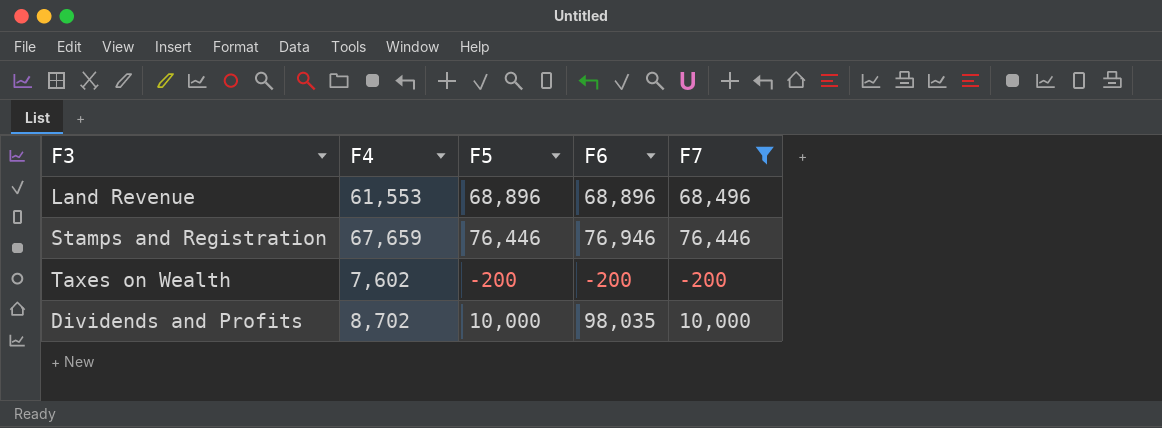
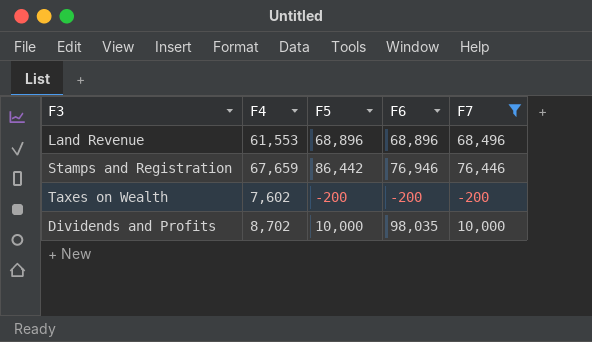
Stamps and Registration | F5: 76,446 -> 86,442

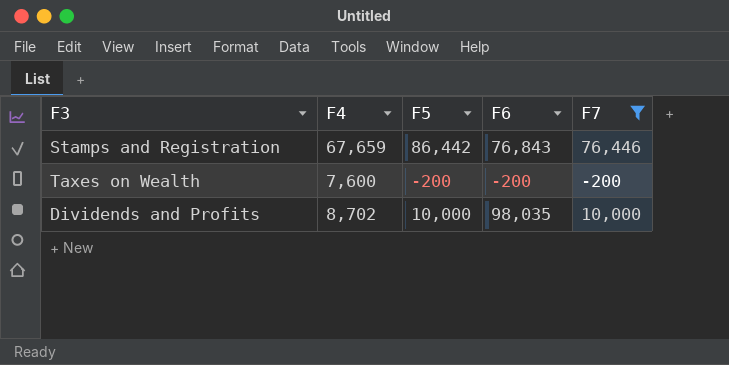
row Land Revenue: 61,553 | 68,896 | 68,896 | 68,496 -> none
Stamps and Registration | F6: 76,946 -> 76,843
Taxes on Wealth | F4: 7,602 -> 7,600

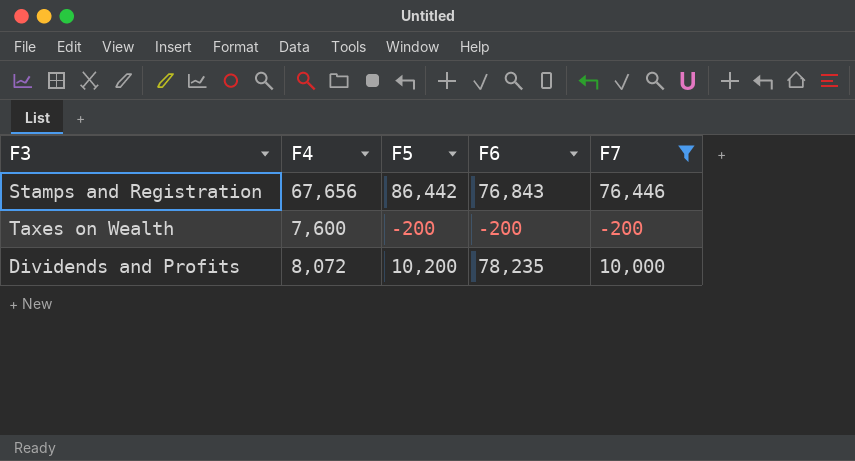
Stamps and Registration | F4: 67,659 -> 67,656
Dividends and Profits | F4: 8,702 -> 8,072
Dividends and Profits | F5: 10,000 -> 10,200
Dividends and Profits | F6: 98,035 -> 78,235

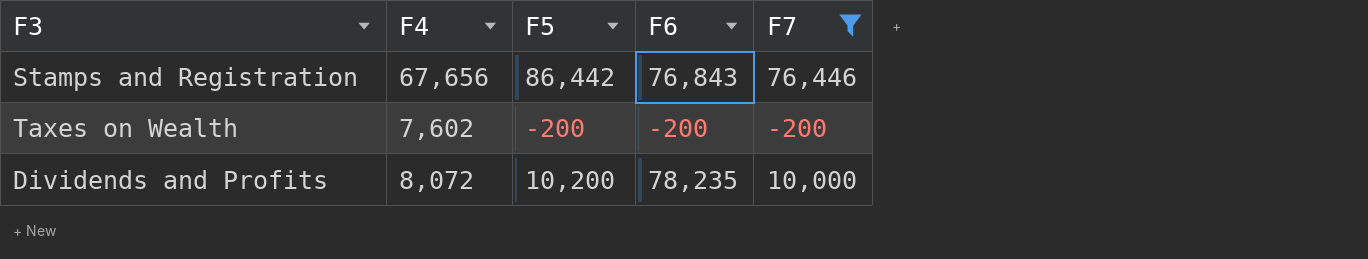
Taxes on Wealth | F4: 7,600 -> 7,602

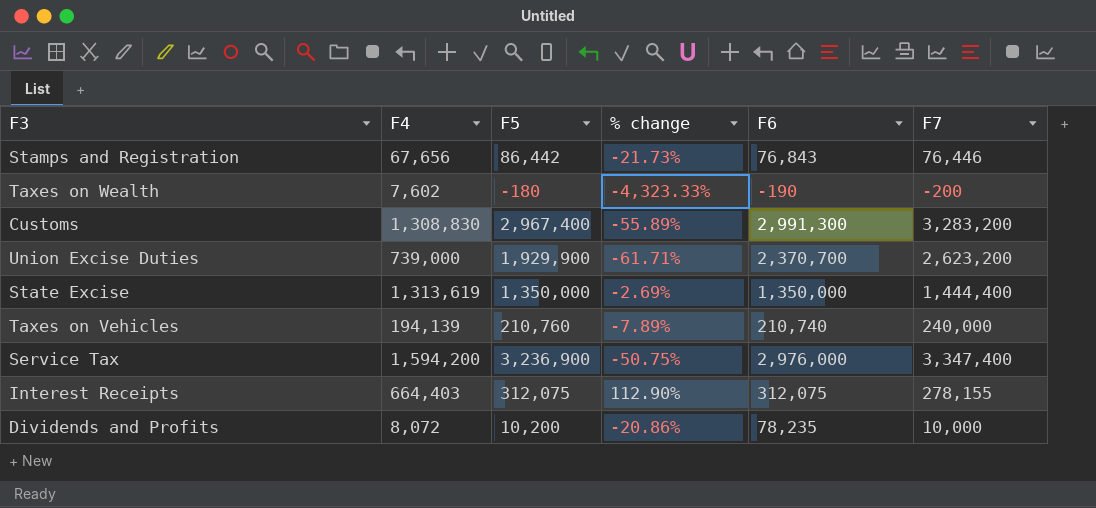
filter: F7 <= 76,446 -> none
column % change | formula: none -> ([F4] - [F5]) / [F5]
Taxes on Wealth | F5: -200 -> -180
Taxes on Wealth | F6: -200 -> -190

